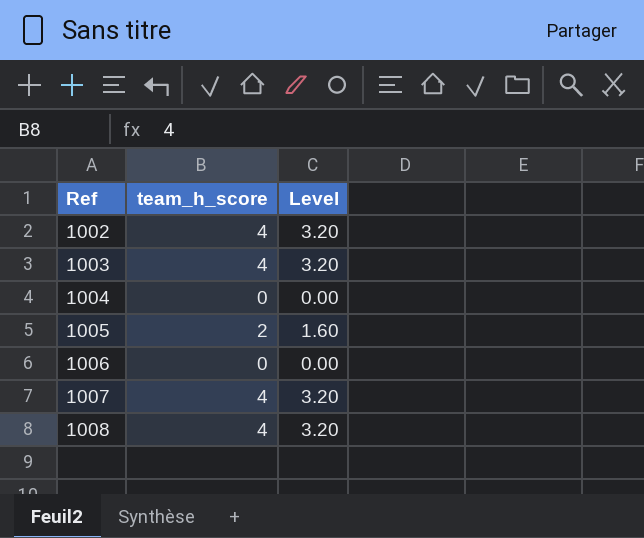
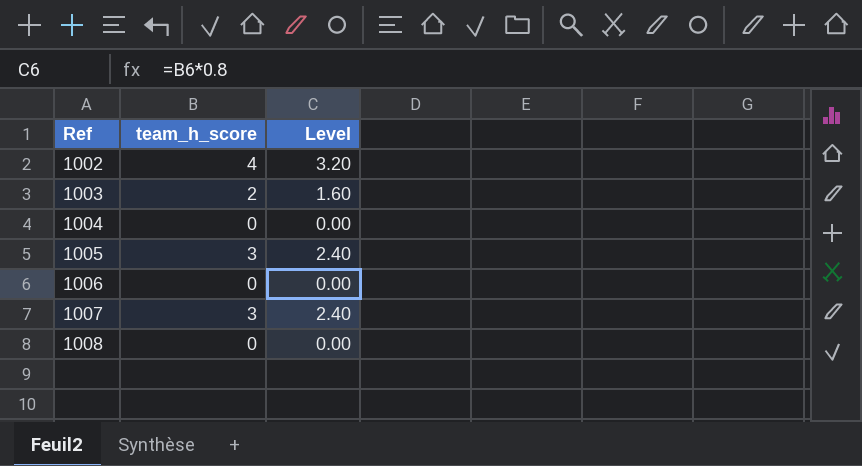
1003 | team_h_score: 4 -> 2
1003 | Level: 3.20 -> 1.60
1005 | team_h_score: 2 -> 3
1005 | Level: 1.60 -> 2.40
1007 | team_h_score: 4 -> 3
1007 | Level: 3.20 -> 2.40
1008 | team_h_score: 4 -> 0
1008 | Level: 3.20 -> 0.00

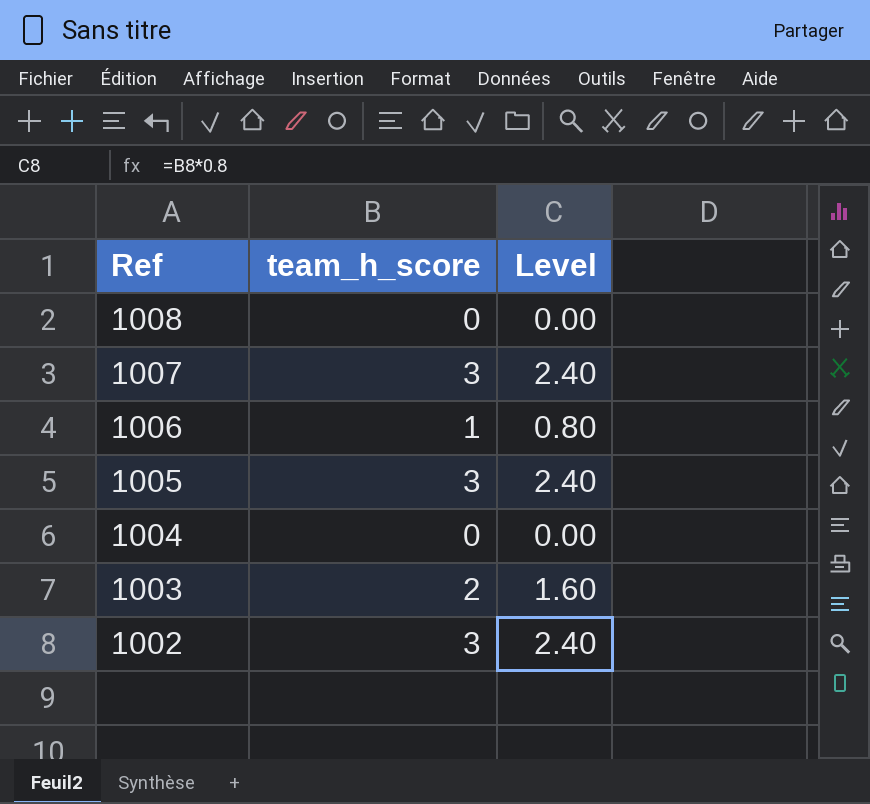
row order: Ref ascending -> Ref descending
1006 | team_h_score: 0 -> 1
1006 | Level: 0.00 -> 0.80
1002 | team_h_score: 4 -> 3
1002 | Level: 3.20 -> 2.40

